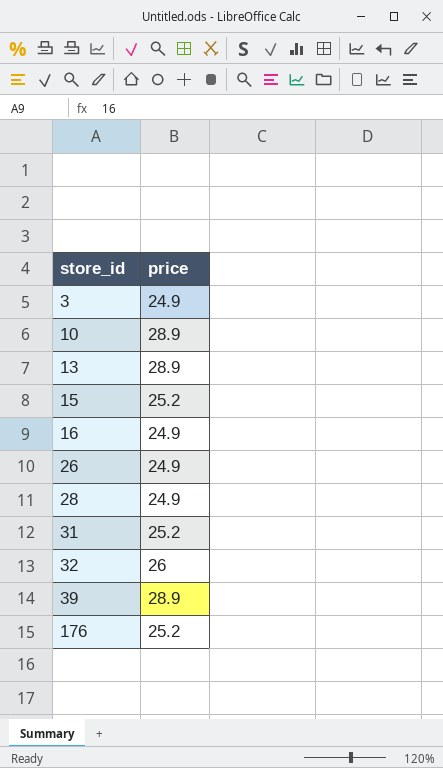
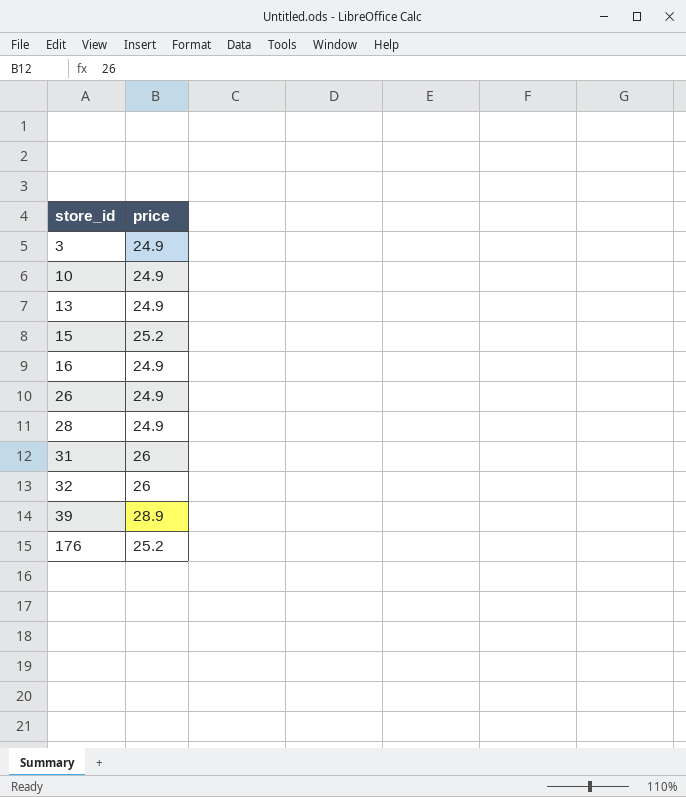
10 | price: 28.9 -> 24.9
13 | price: 28.9 -> 24.9
31 | price: 25.2 -> 26

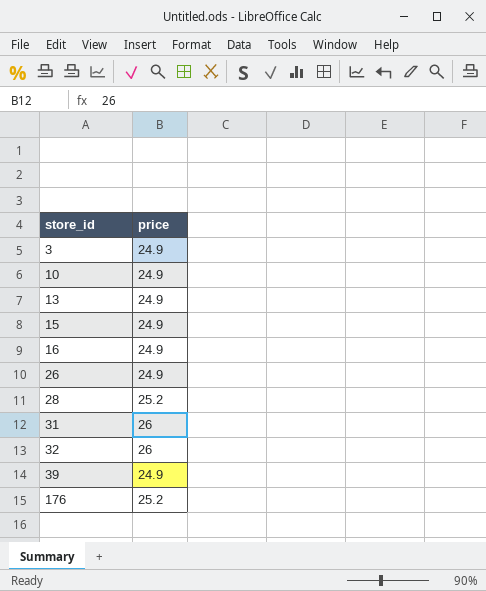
15 | price: 25.2 -> 24.9
28 | price: 24.9 -> 25.2
39 | price: 28.9 -> 24.9

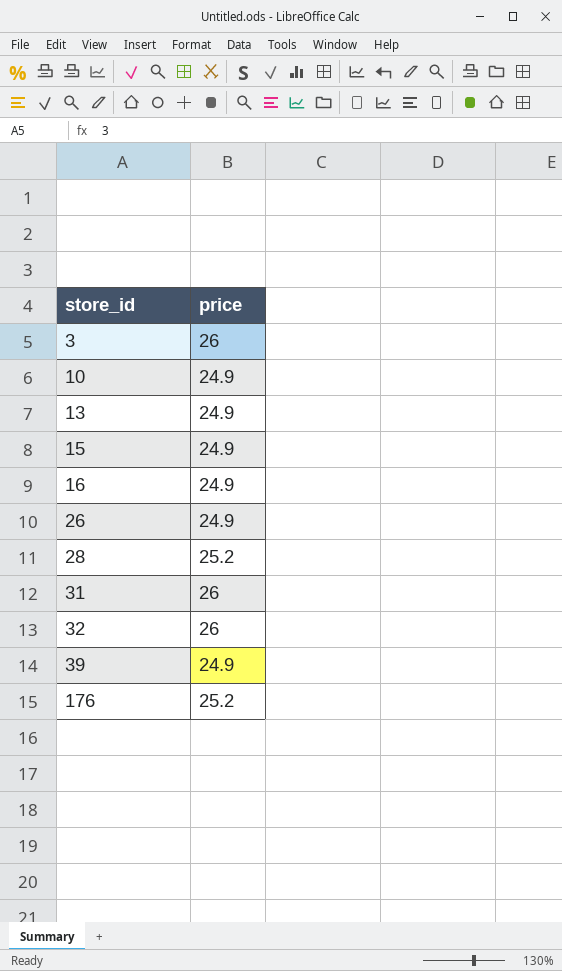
3 | price: 24.9 -> 26

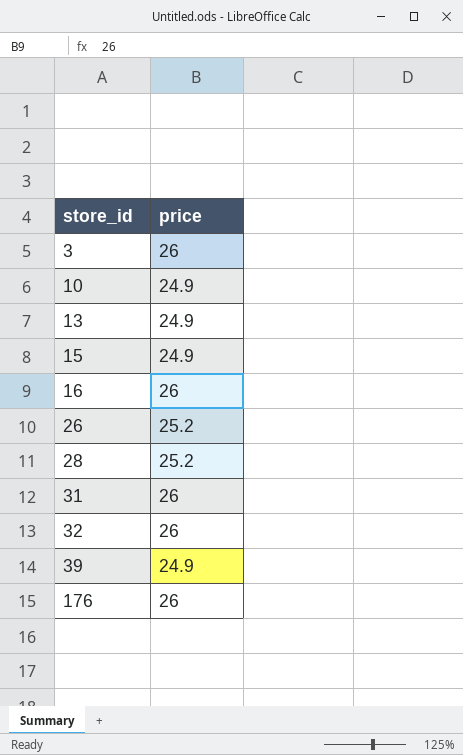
16 | price: 24.9 -> 26
26 | price: 24.9 -> 25.2
176 | price: 25.2 -> 26

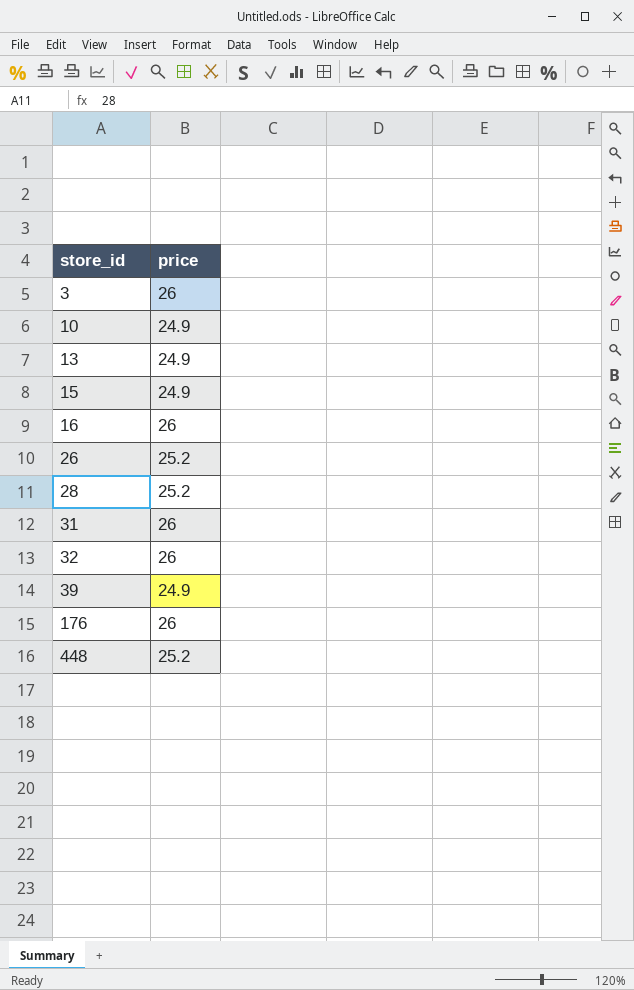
row 448: none -> 25.2

